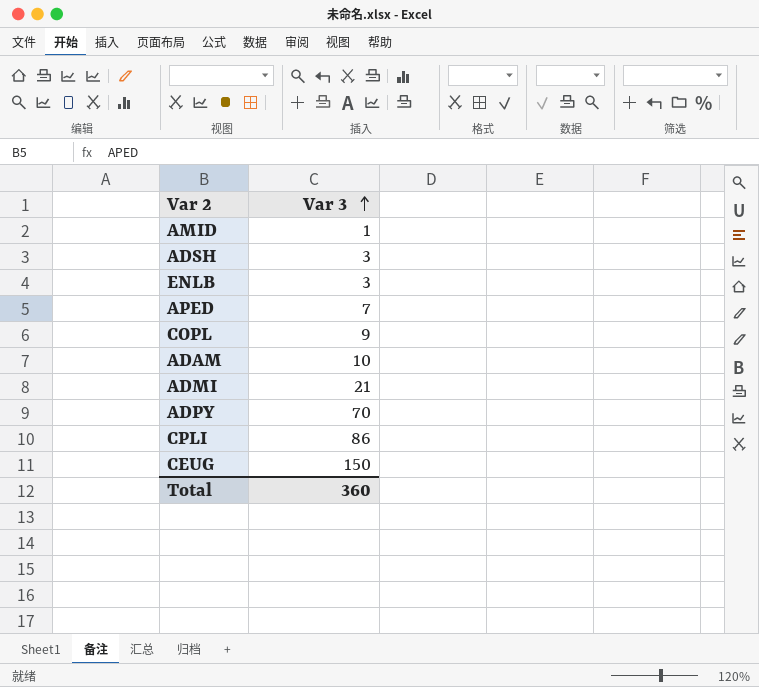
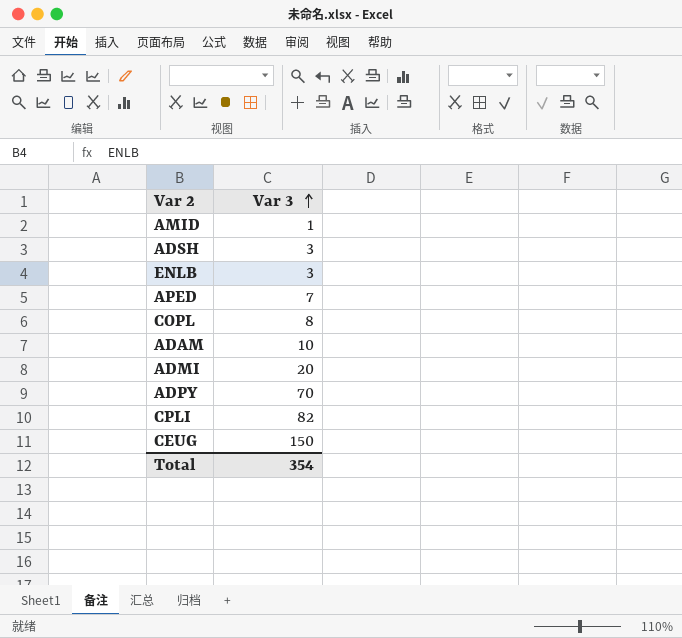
COPL | Var 3: 9 -> 8
ADMI | Var 3: 21 -> 20
CPLI | Var 3: 86 -> 82
Total | Var 3: 360 -> 354

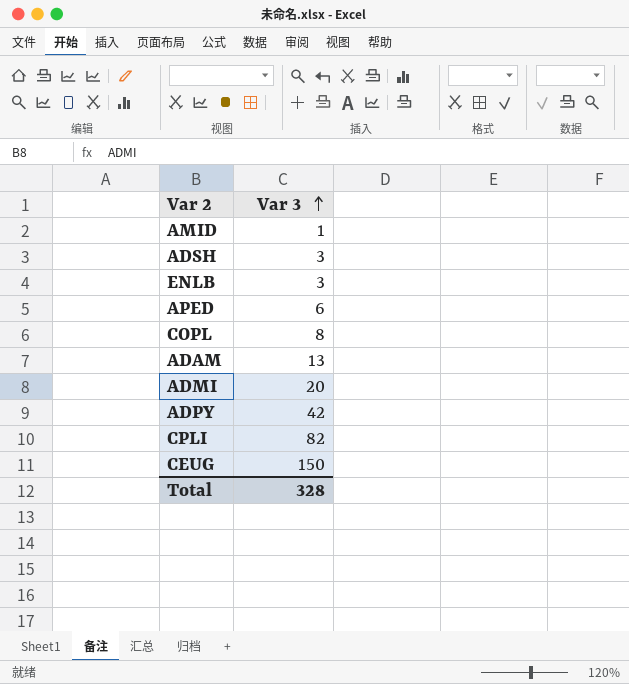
APED | Var 3: 7 -> 6
ADAM | Var 3: 10 -> 13
ADPY | Var 3: 70 -> 42
Total | Var 3: 354 -> 328

